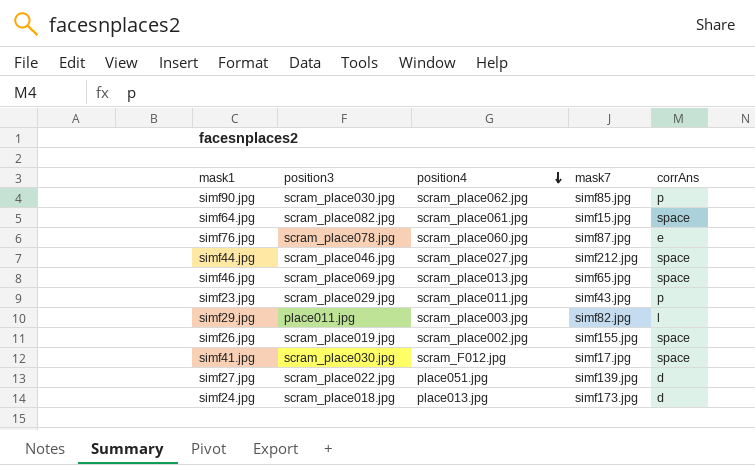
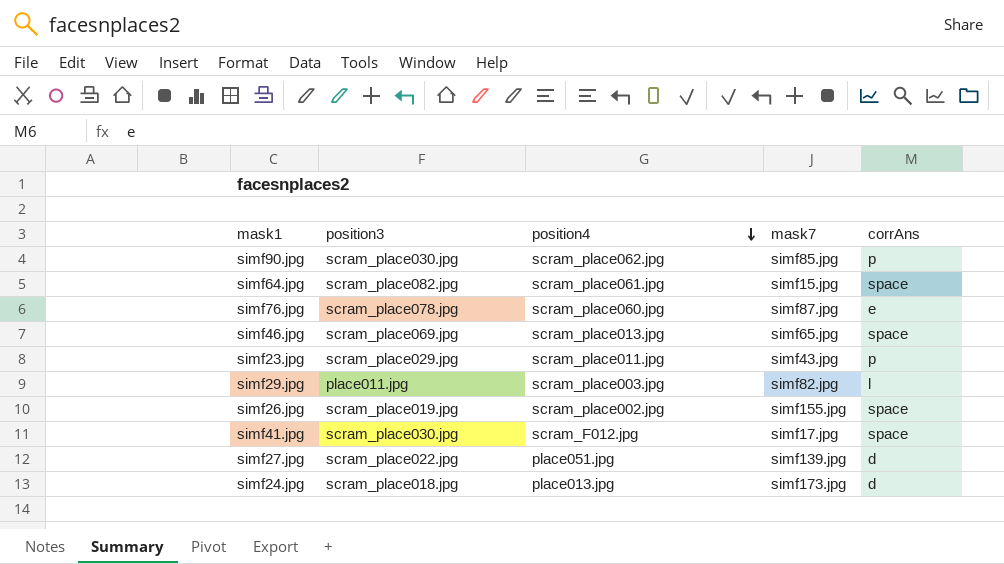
row simf44.jpg: scram_place046.jpg | scram_place027.jpg | simf212.jpg | space -> none

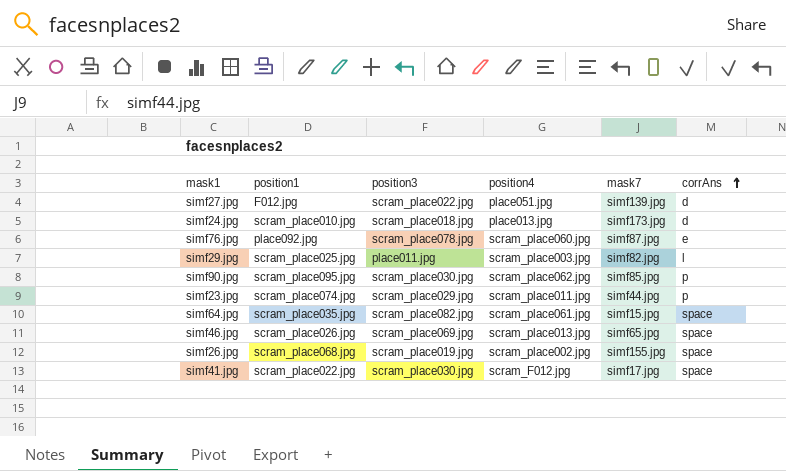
row order: position4 descending -> corrAns ascending
column position1 | position: none -> 2
simf23.jpg | mask7: simf43.jpg -> simf44.jpg

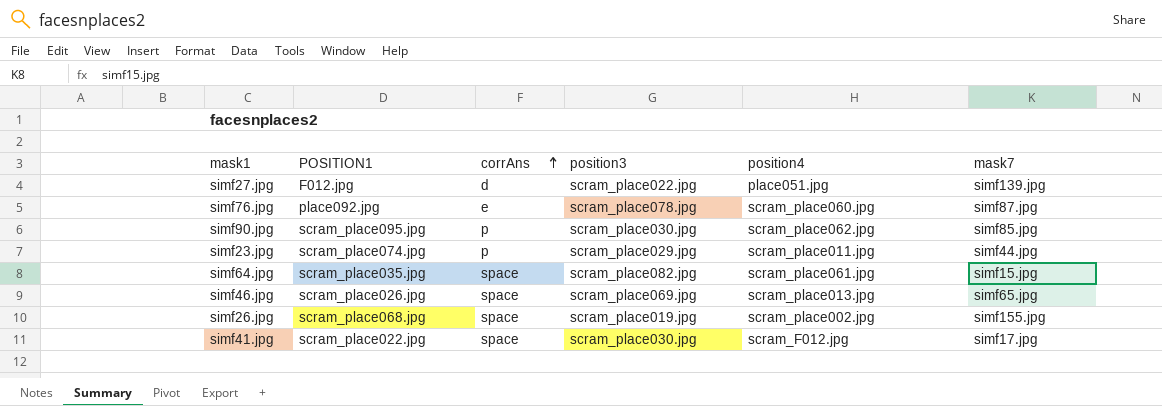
column name: position1 -> POSITION1
column corrAns | position: 6 -> 3
row simf24.jpg: scram_place010.jpg | scram_place018.jpg | place013.jpg | simf173.jpg | d -> none
row simf29.jpg: scram_place025.jpg | place011.jpg | scram_place003.jpg | simf82.jpg | l -> none

